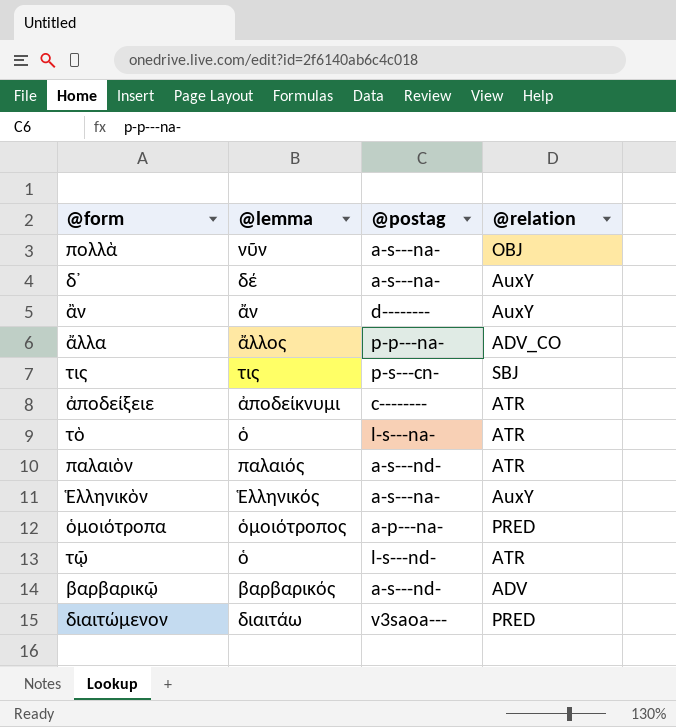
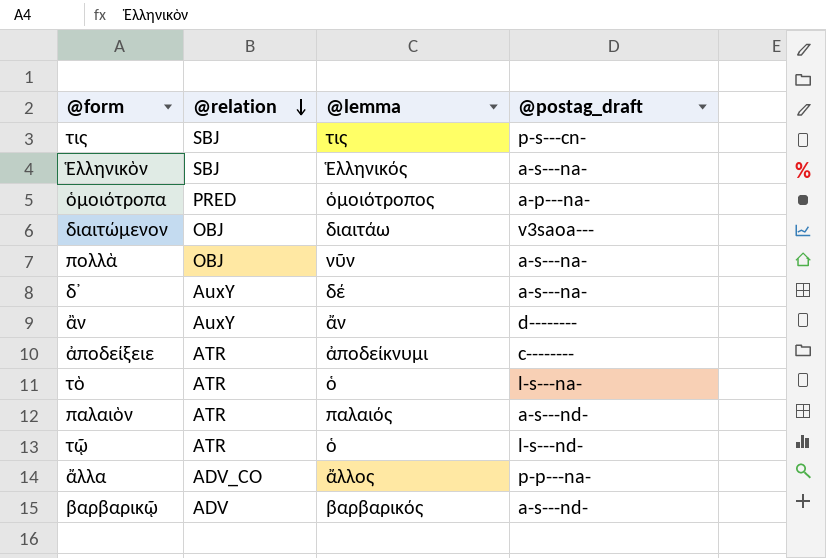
row order: none -> @relation descending
column @relation | position: 4 -> 2
column name: @postag -> @postag_draft
Ἑλληνικὸν | @relation: AuxY -> SBJ
διαιτώμενον | @relation: PRED -> OBJ

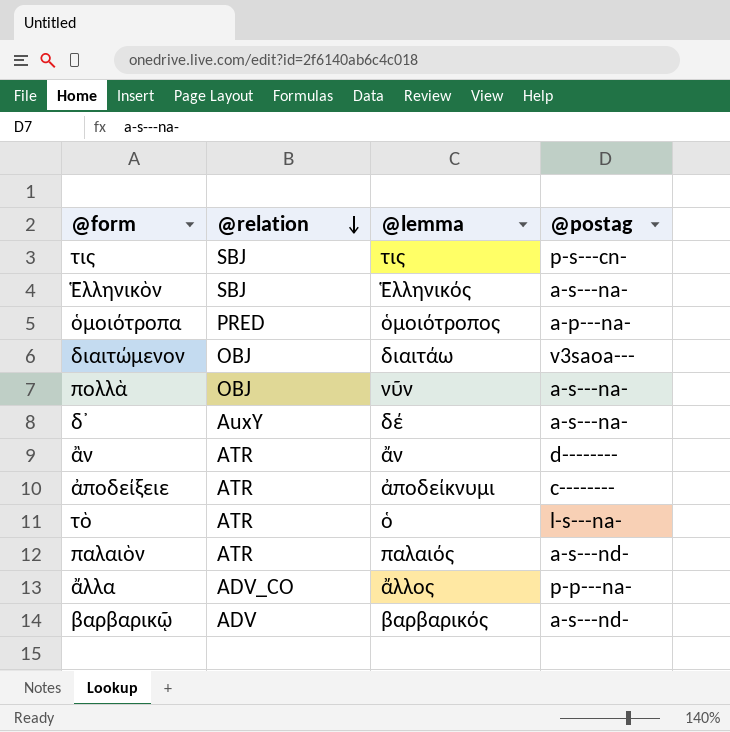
column name: @postag_draft -> @postag
row τῷ: ATR | ὁ | l-s---nd- -> none
ἂν | @relation: AuxY -> ATR

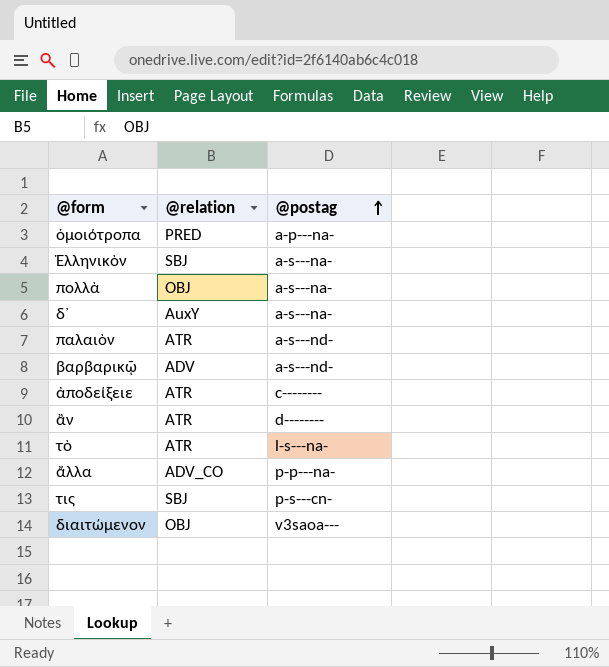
row order: @relation descending -> @postag ascending
column @lemma | position: 3 -> none

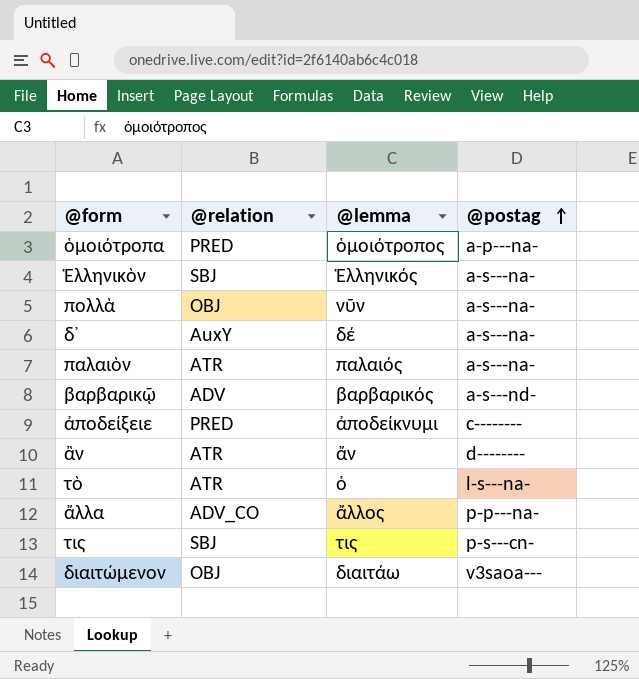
column @lemma | position: none -> 3
παλαιὸν | @postag: a-s---nd- -> a-s---na-
ἀποδείξειε | @relation: ATR -> PRED

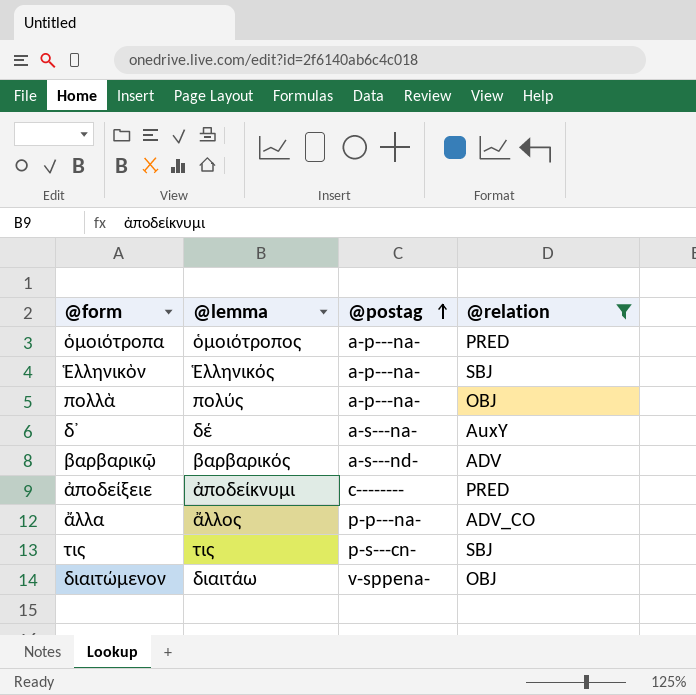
filter: none -> @relation != ATR
column @relation | position: 2 -> 4
Ἑλληνικὸν | @postag: a-s---na- -> a-p---na-
πολλὰ | @lemma: νῦν -> πολύς
πολλὰ | @postag: a-s---na- -> a-p---na-
διαιτώμενον | @postag: v3saoa--- -> v-sppena-

